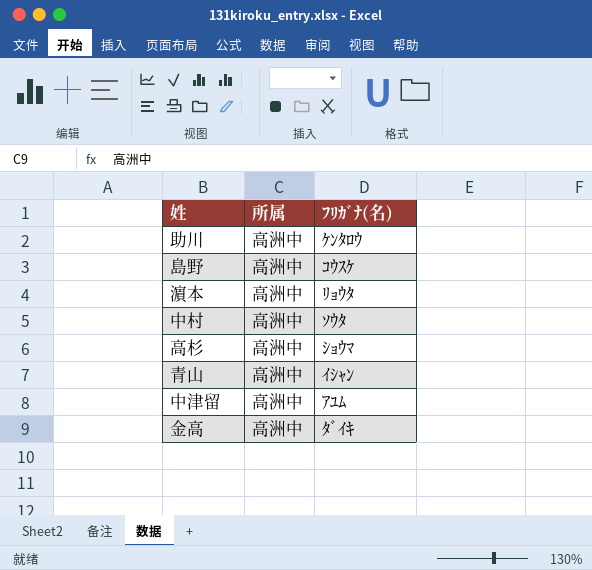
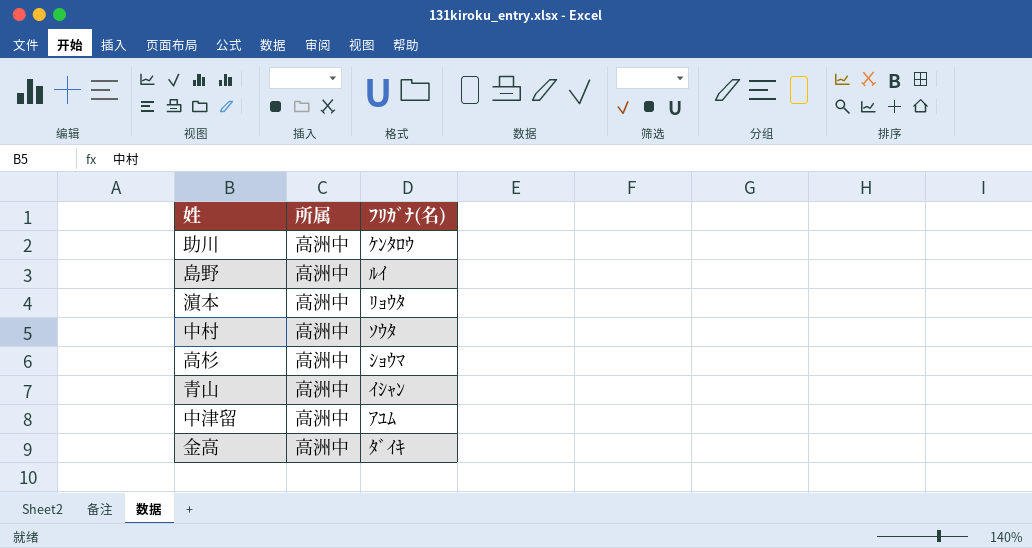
島野 | ﾌﾘｶﾞﾅ(名): ｺｳｽｹ -> ﾙｲ

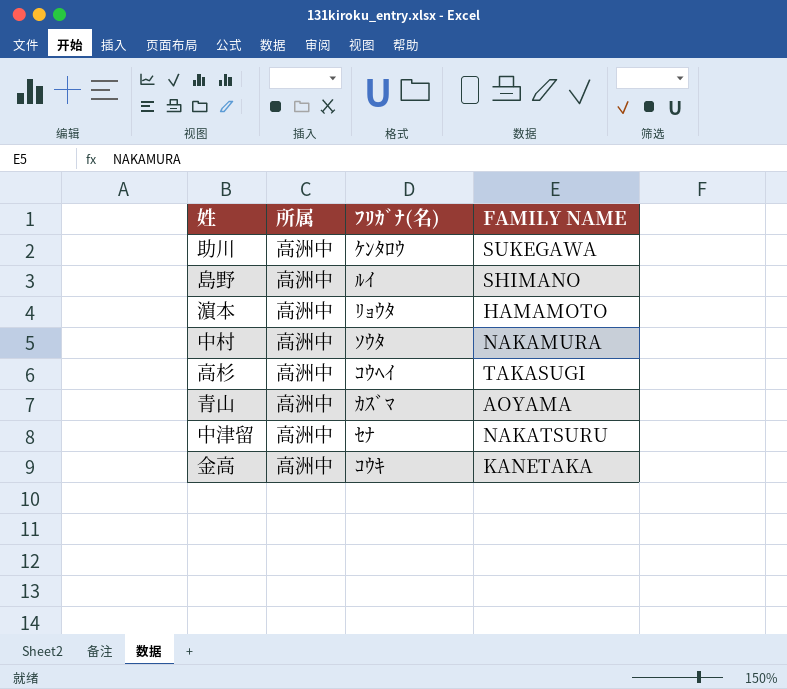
column FAMILY NAME | position: none -> 4
高杉 | ﾌﾘｶﾞﾅ(名): ｼｮｳﾏ -> ｺｳﾍｲ
青山 | ﾌﾘｶﾞﾅ(名): ｲｼｬﾝ -> ｶｽﾞﾏ
中津留 | ﾌﾘｶﾞﾅ(名): ｱﾕﾑ -> ｾﾅ
金高 | ﾌﾘｶﾞﾅ(名): ﾀﾞｲｷ -> ｺｳｷ

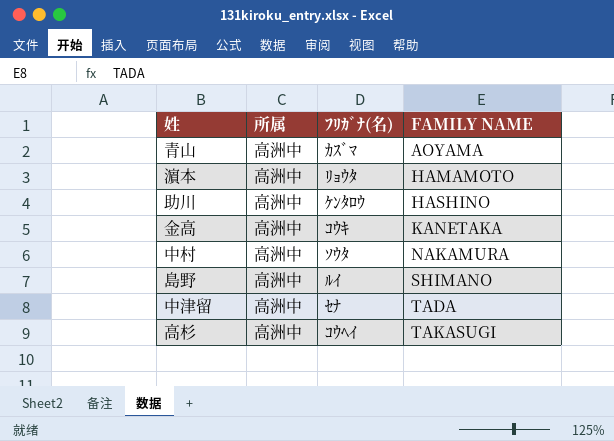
row order: none -> FAMILY NAME ascending
助川 | FAMILY NAME: SUKEGAWA -> HASHINO
中津留 | FAMILY NAME: NAKATSURU -> TADA

